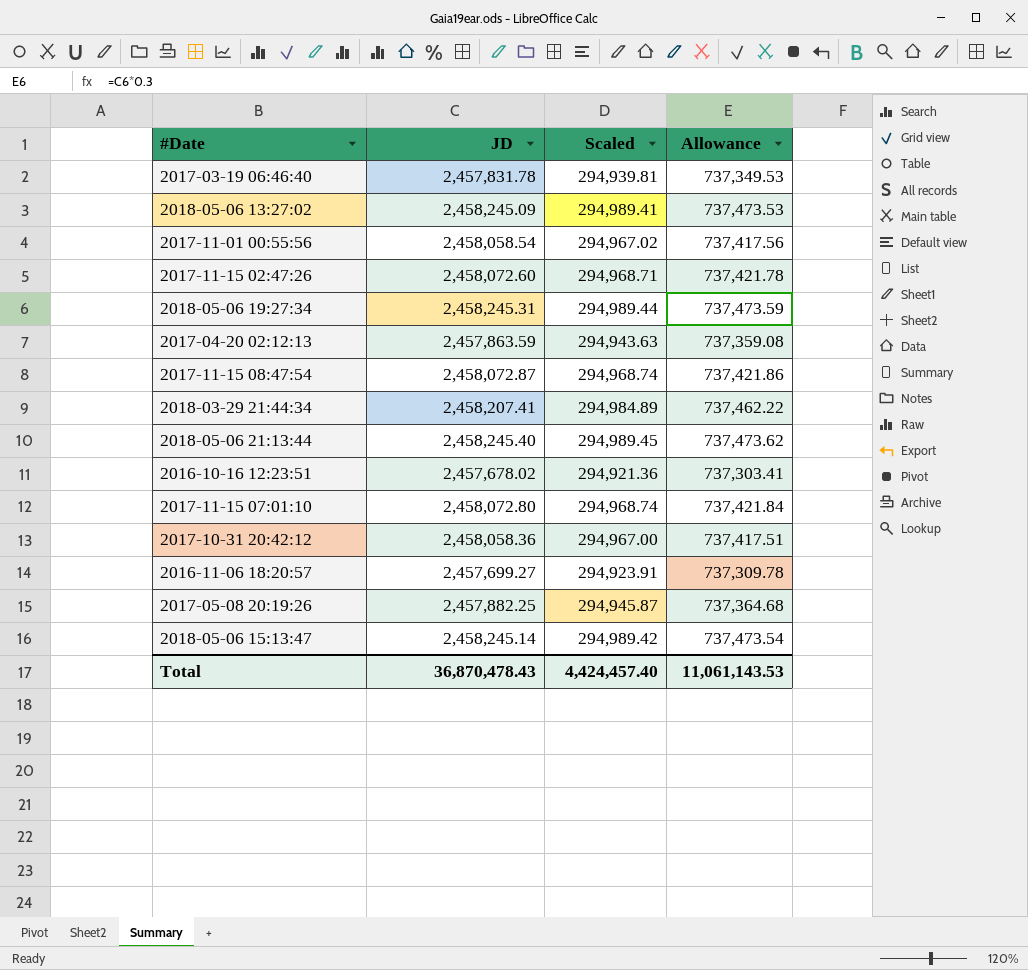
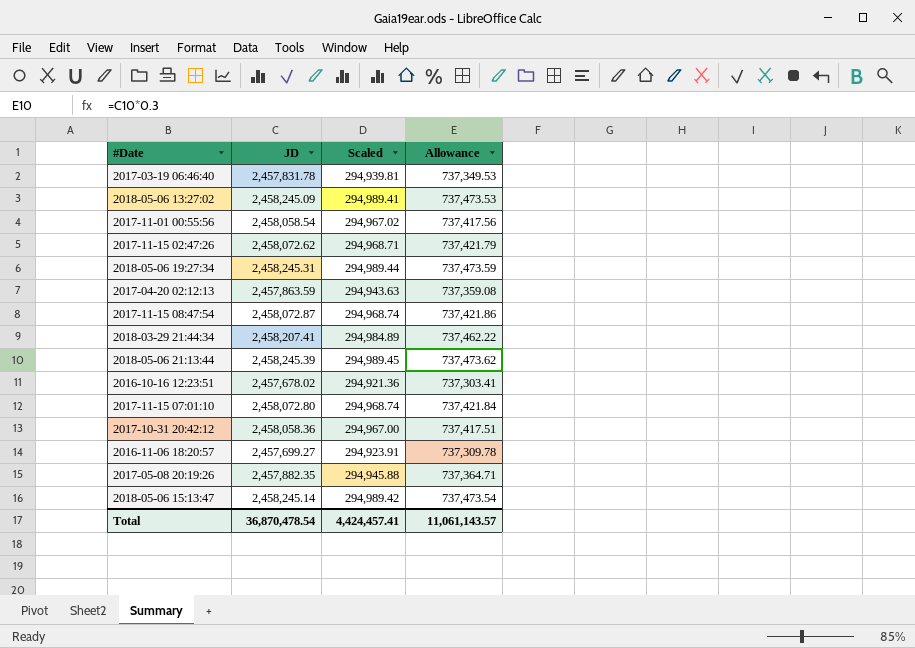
2017-11-15 02:47:26 | JD: 2,458,072.60 -> 2,458,072.62
2017-11-15 02:47:26 | Allowance: 737,421.78 -> 737,421.79
2018-05-06 21:13:44 | JD: 2,458,245.40 -> 2,458,245.39
2017-05-08 20:19:26 | JD: 2,457,882.25 -> 2,457,882.35
2017-05-08 20:19:26 | Scaled: 294,945.87 -> 294,945.88
2017-05-08 20:19:26 | Allowance: 737,364.68 -> 737,364.71
Total | JD: 36,870,478.43 -> 36,870,478.54
Total | Scaled: 4,424,457.40 -> 4,424,457.41
Total | Allowance: 11,061,143.53 -> 11,061,143.57

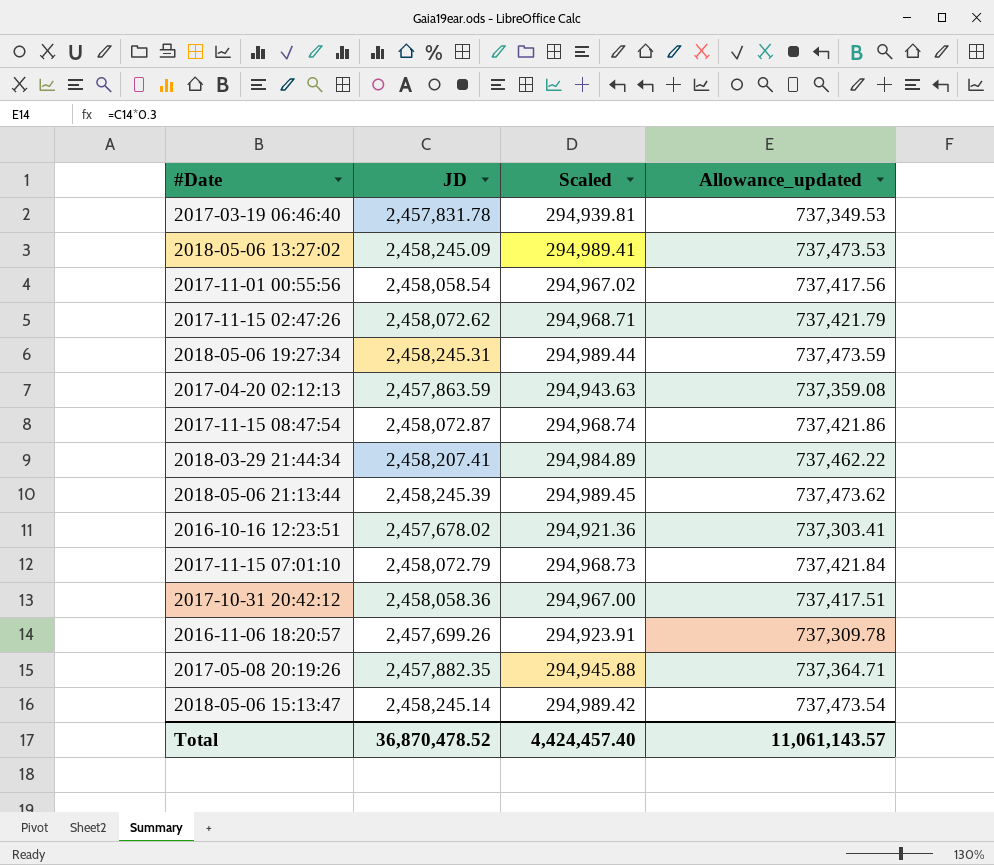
column name: Allowance -> Allowance_updated
2017-11-15 07:01:10 | JD: 2,458,072.80 -> 2,458,072.79
2017-11-15 07:01:10 | Scaled: 294,968.74 -> 294,968.73
2016-11-06 18:20:57 | JD: 2,457,699.27 -> 2,457,699.26
Total | JD: 36,870,478.54 -> 36,870,478.52
Total | Scaled: 4,424,457.41 -> 4,424,457.40

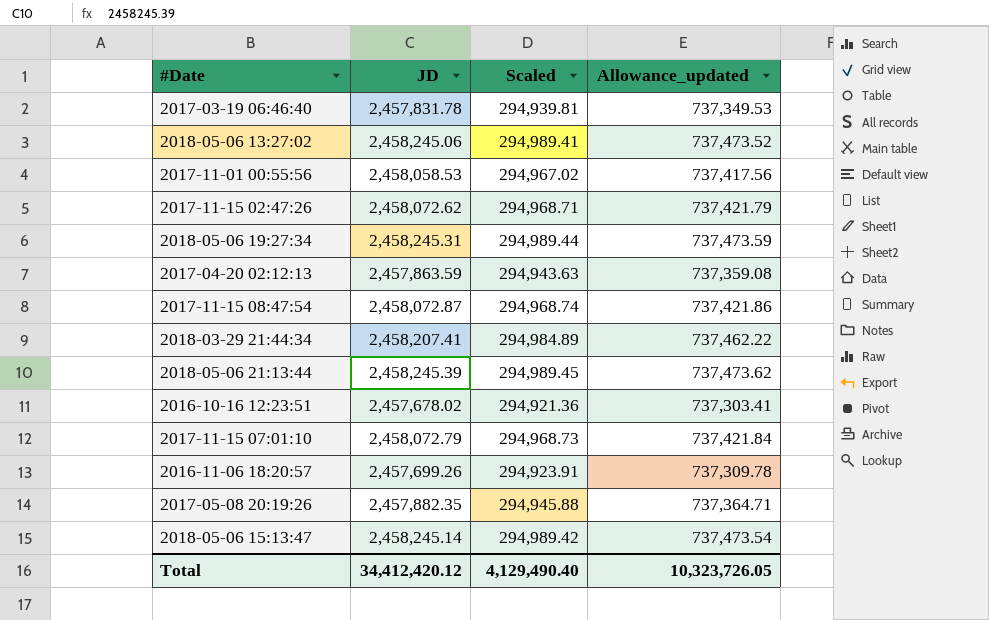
row 2017-10-31 20:42:12: 2,458,058.36 | 294,967.00 | 737,417.51 -> none
2018-05-06 13:27:02 | JD: 2,458,245.09 -> 2,458,245.06
2018-05-06 13:27:02 | Allowance_updated: 737,473.53 -> 737,473.52
2017-11-01 00:55:56 | JD: 2,458,058.54 -> 2,458,058.53
Total | JD: 36,870,478.52 -> 34,412,420.12
Total | Scaled: 4,424,457.40 -> 4,129,490.40
Total | Allowance_updated: 11,061,143.57 -> 10,323,726.05

